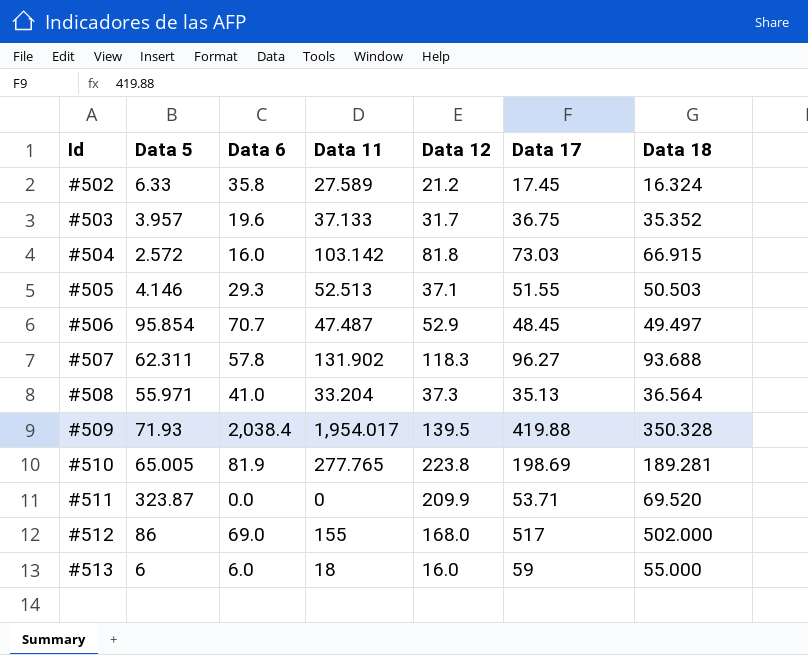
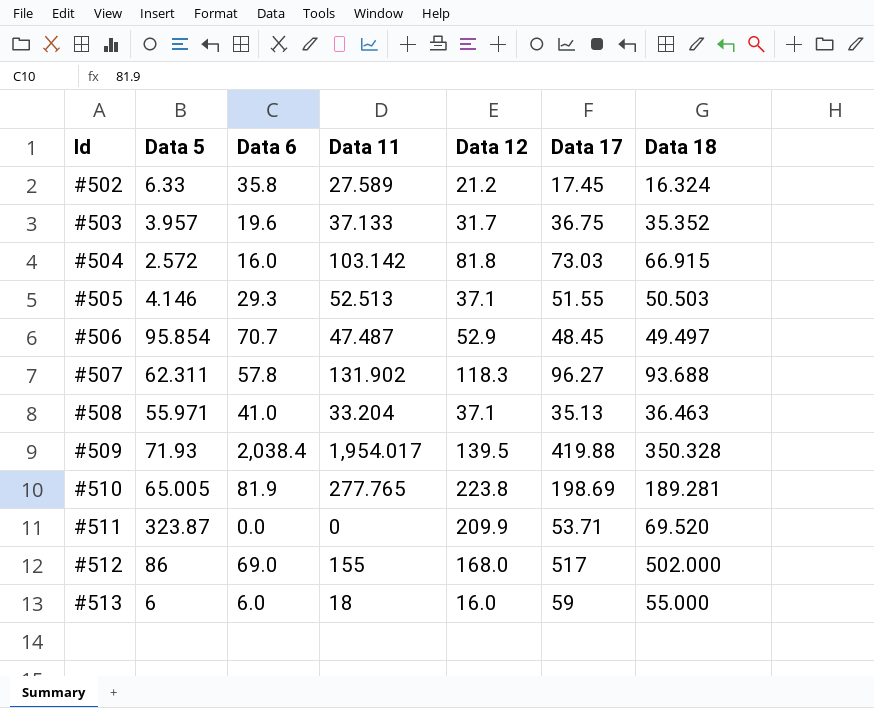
#508 | Data 12: 37.3 -> 37.1
#508 | Data 18: 36.564 -> 36.463

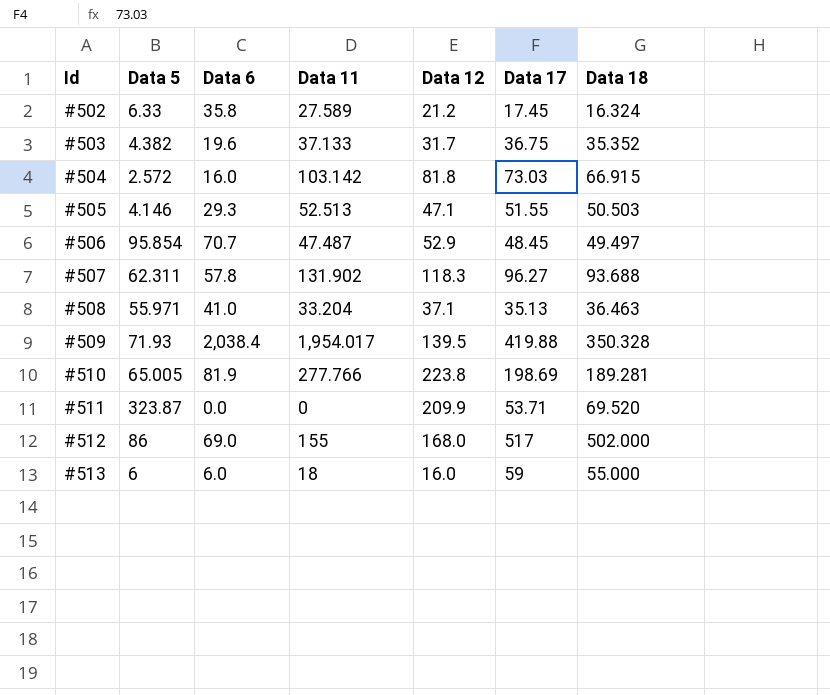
#503 | Data 5: 3.957 -> 4.382
#505 | Data 12: 37.1 -> 47.1
#510 | Data 11: 277.765 -> 277.766

